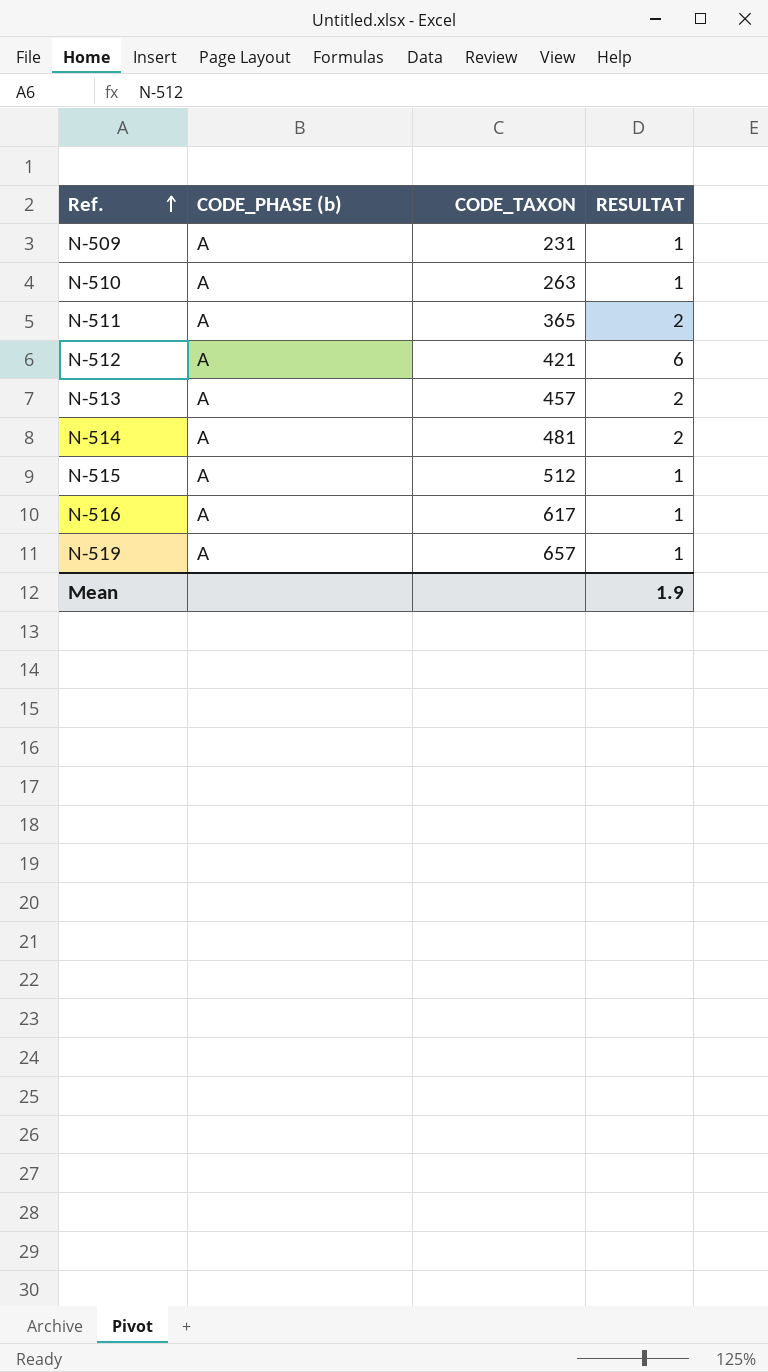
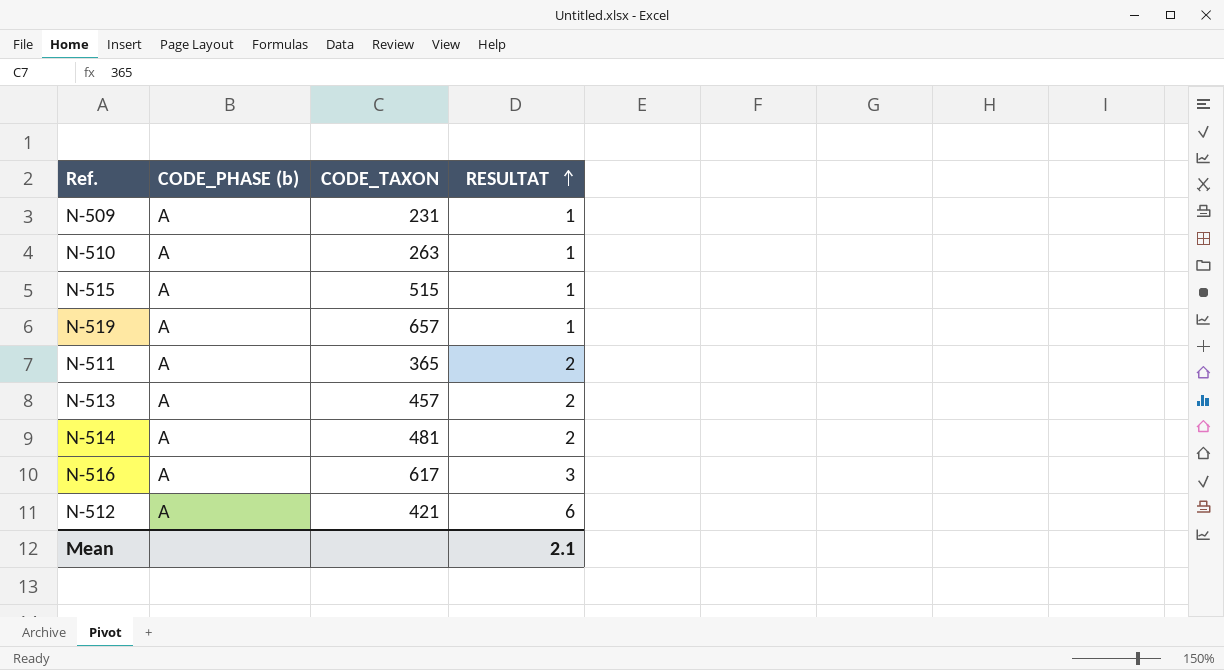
row order: Ref. ascending -> RESULTAT ascending
N-515 | CODE_TAXON: 512 -> 515
N-516 | RESULTAT: 1 -> 3
Mean | RESULTAT: 1.9 -> 2.1

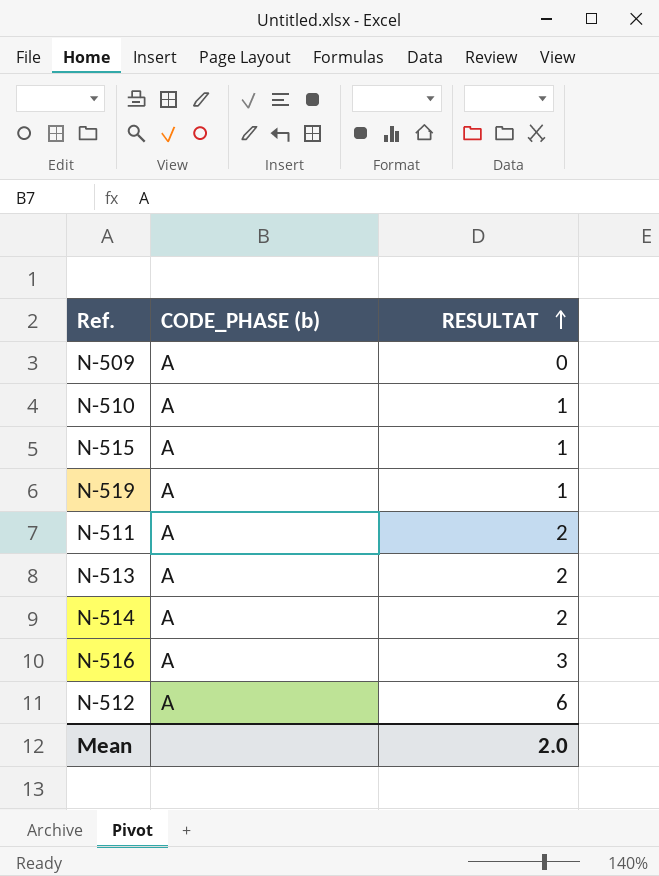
column CODE_TAXON | position: 3 -> none
N-509 | RESULTAT: 1 -> 0
Mean | RESULTAT: 2.1 -> 2.0

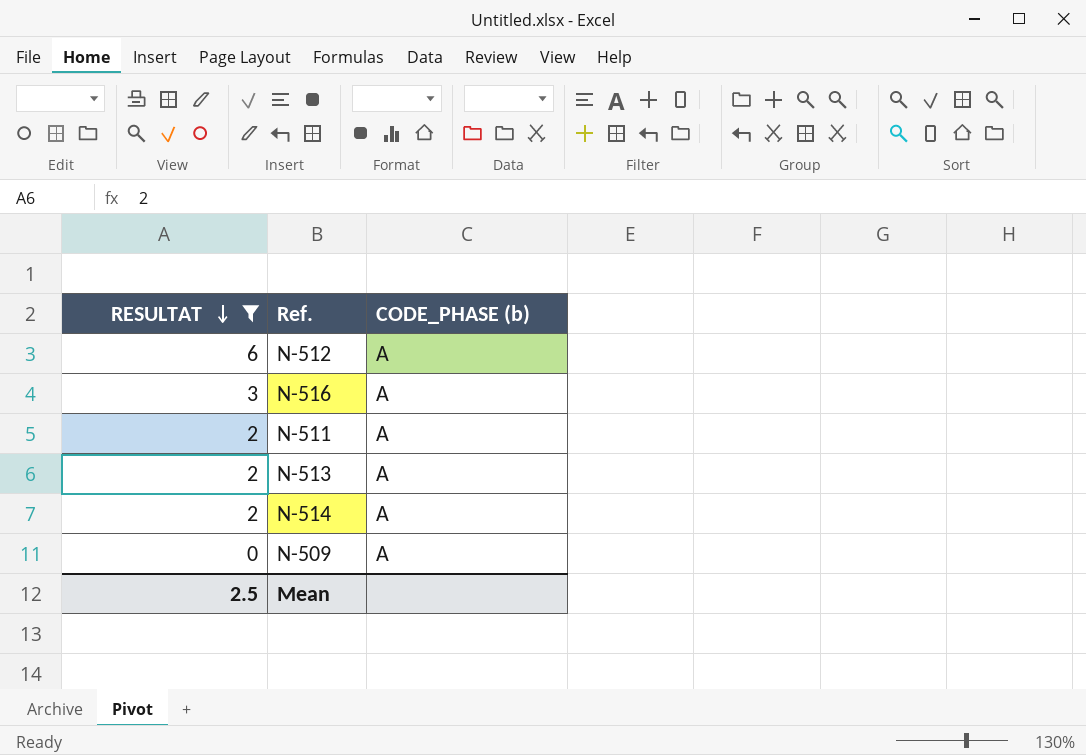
filter: none -> RESULTAT != 1
row order: RESULTAT ascending -> RESULTAT descending
column RESULTAT | position: 3 -> 1
Mean | RESULTAT: 2.0 -> 2.5

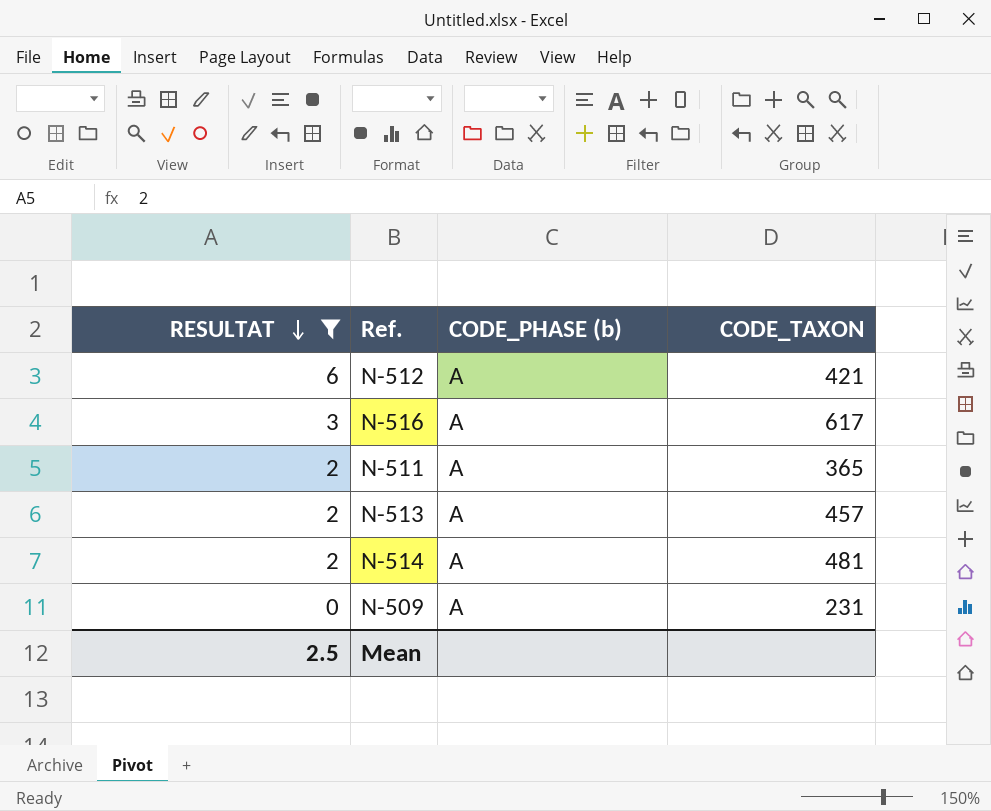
column CODE_TAXON | position: none -> 4

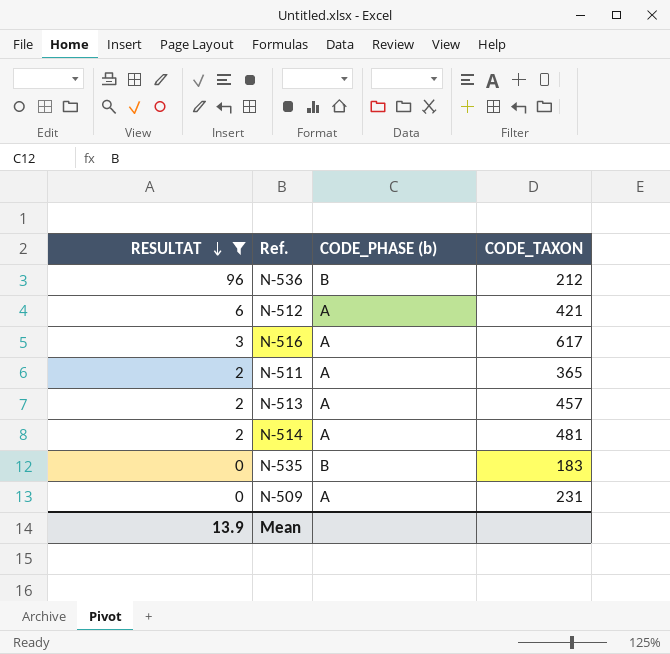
row N-536: none -> 96 | B | 212
row N-535: none -> 0 | B | 183
Mean | RESULTAT: 2.5 -> 13.9

